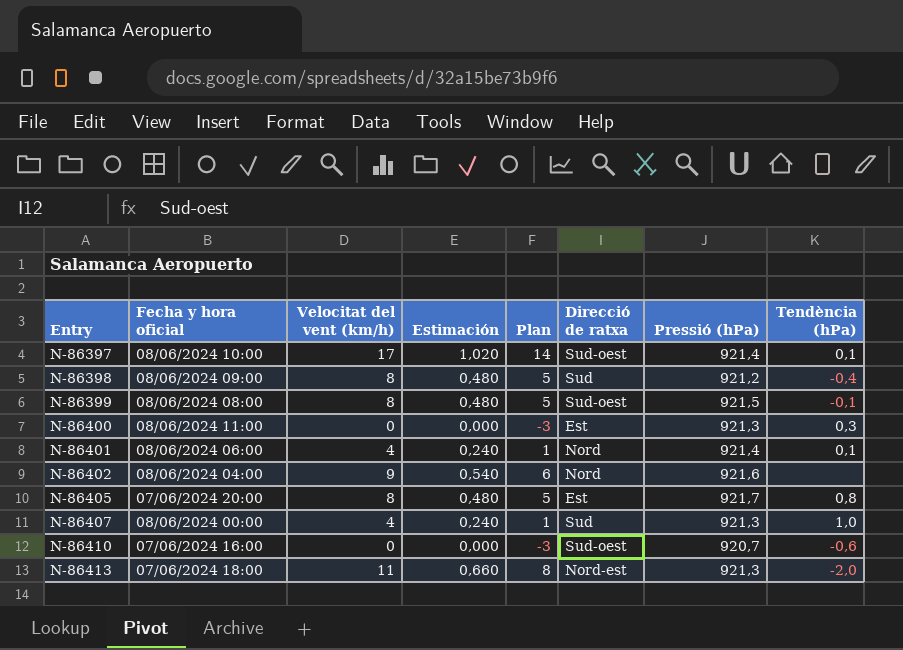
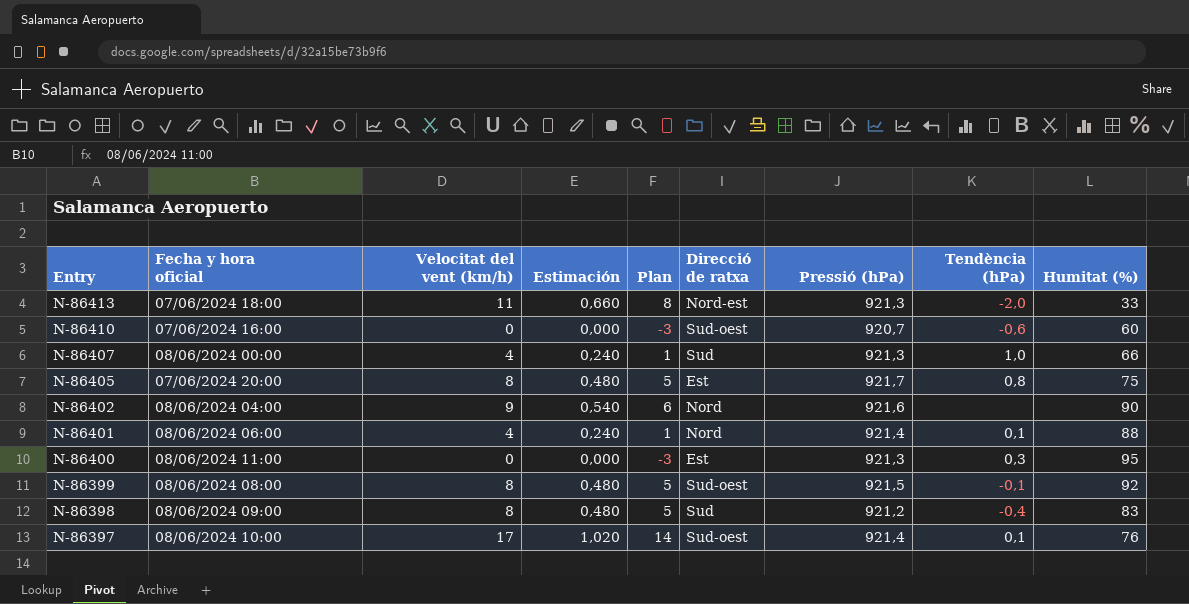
row order: Entry ascending -> Entry descending
column Humitat (%) | position: none -> 9

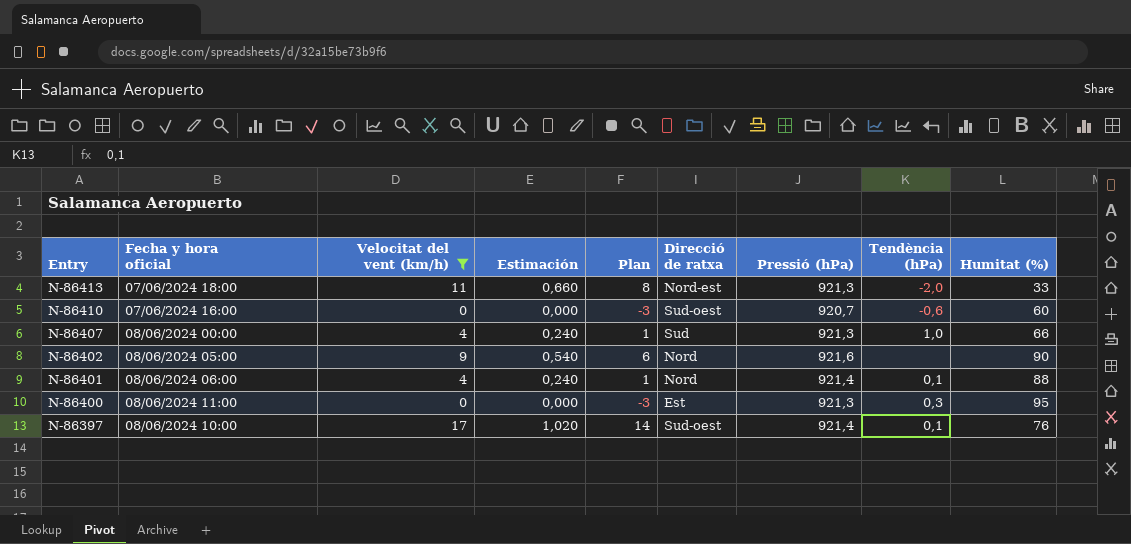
filter: none -> Velocitat del vent (km/h) != 8
N-86402 | Fecha y hora oficial: 08/06/2024 04:00 -> 08/06/2024 05:00

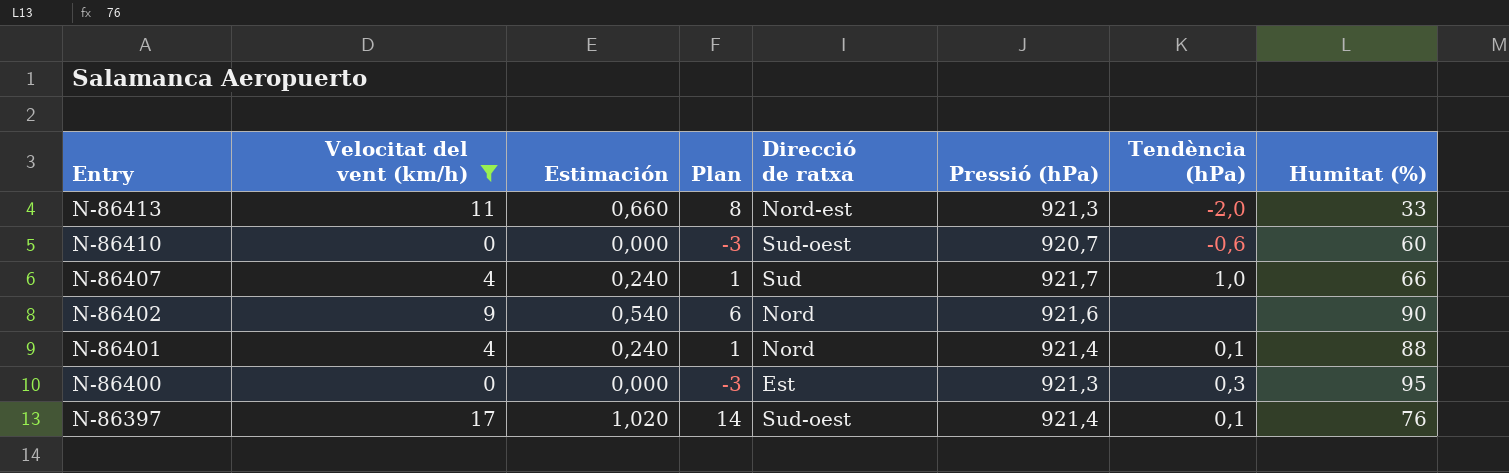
column Fecha y hora oficial | position: 2 -> none
N-86407 | Pressió (hPa): 921,3 -> 921,7

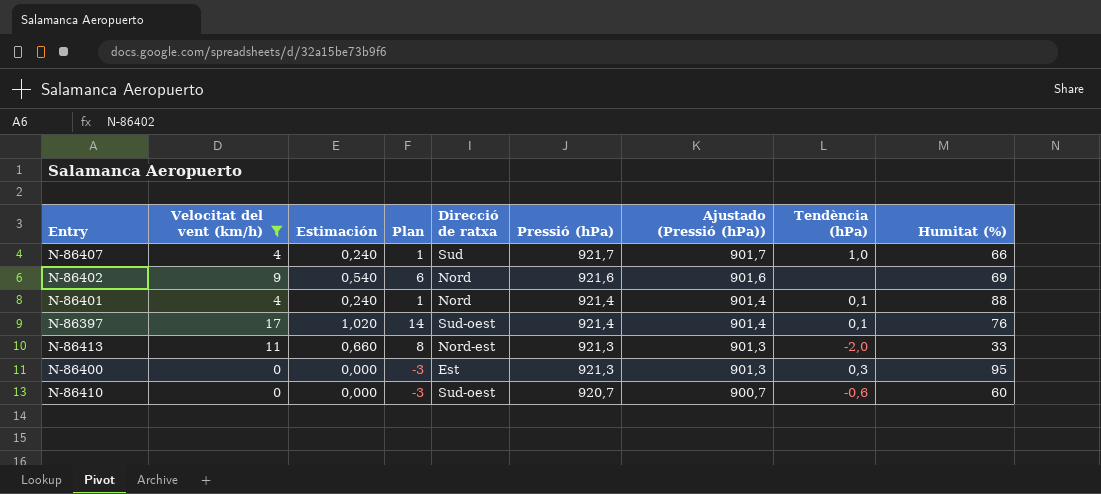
row order: Entry descending -> Pressió (hPa) descending
column Ajustado (Pressió (hPa)) | formula: none -> [Pressió (hPa)] - 20
N-86402 | Humitat (%): 90 -> 69

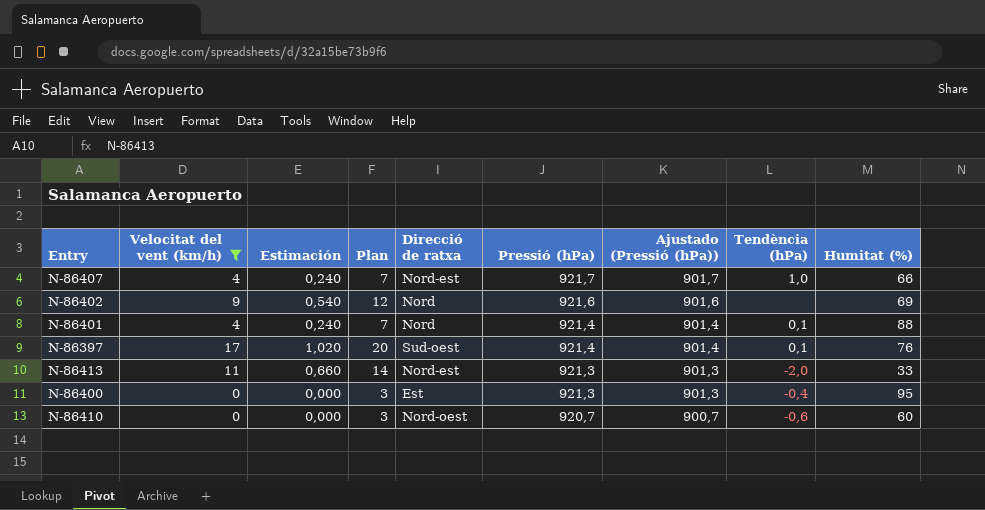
column Plan | formula: [Velocitat del vent (km/h)] - 3 -> [Velocitat del vent (km/h)] + 3
N-86407 | Direcció de ratxa: Sud -> Nord-est
N-86400 | Tendència (hPa): 0,3 -> -0,4
N-86410 | Direcció de ratxa: Sud-oest -> Nord-oest

